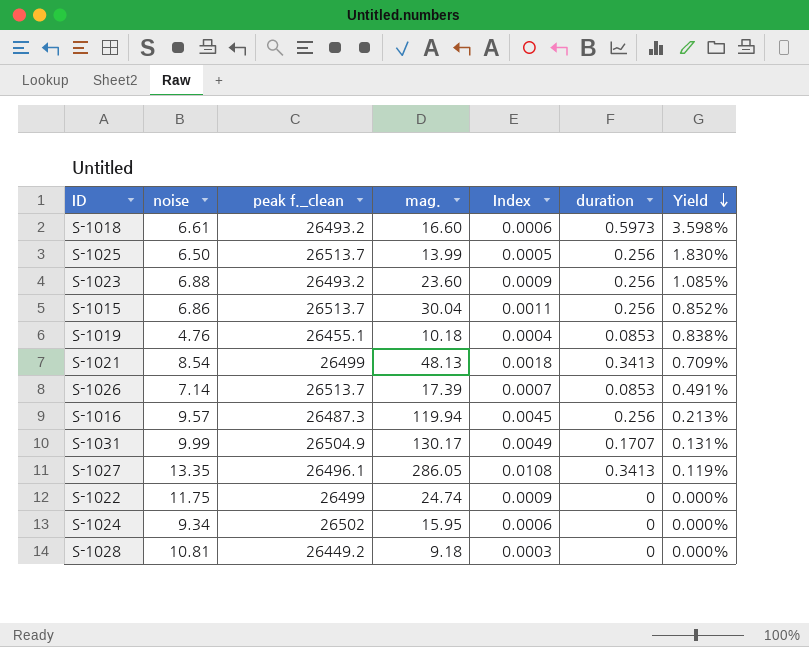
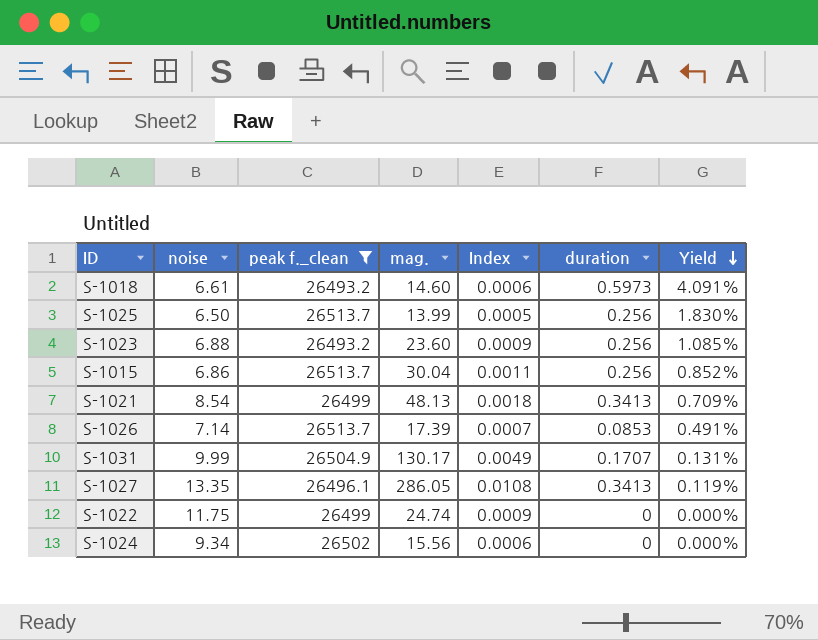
filter: none -> peak f._clean >= 26493.2
S-1018 | mag.: 16.60 -> 14.60
S-1018 | Yield: 3.598% -> 4.091%
S-1024 | mag.: 15.95 -> 15.56

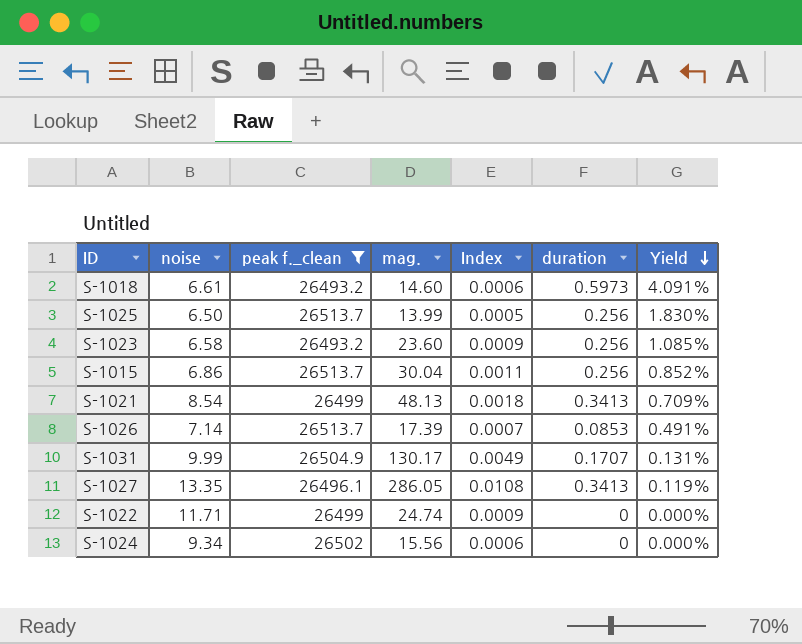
S-1023 | noise: 6.88 -> 6.58
S-1022 | noise: 11.75 -> 11.71

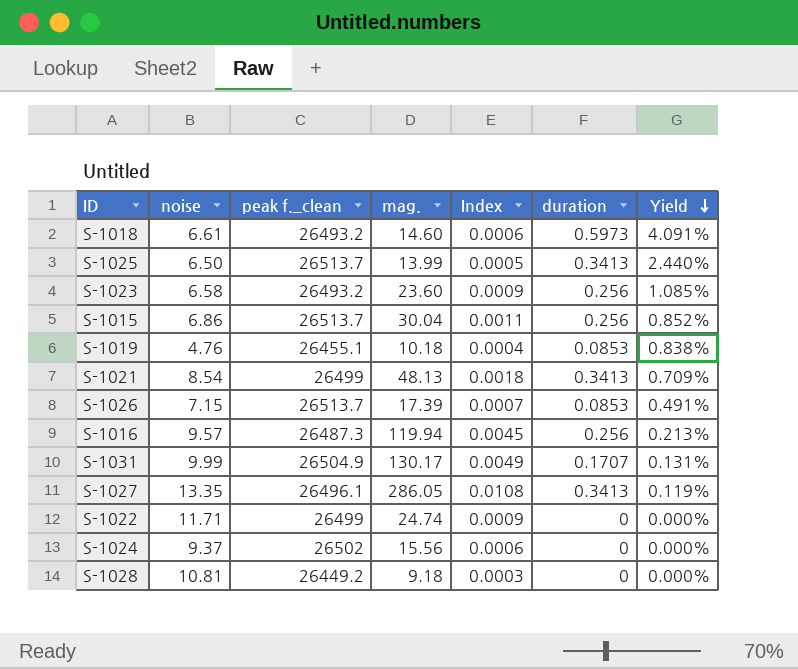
filter: peak f._clean >= 26493.2 -> none
S-1025 | duration: 0.256 -> 0.3413
S-1025 | Yield: 1.830% -> 2.440%
S-1026 | noise: 7.14 -> 7.15
S-1024 | noise: 9.34 -> 9.37

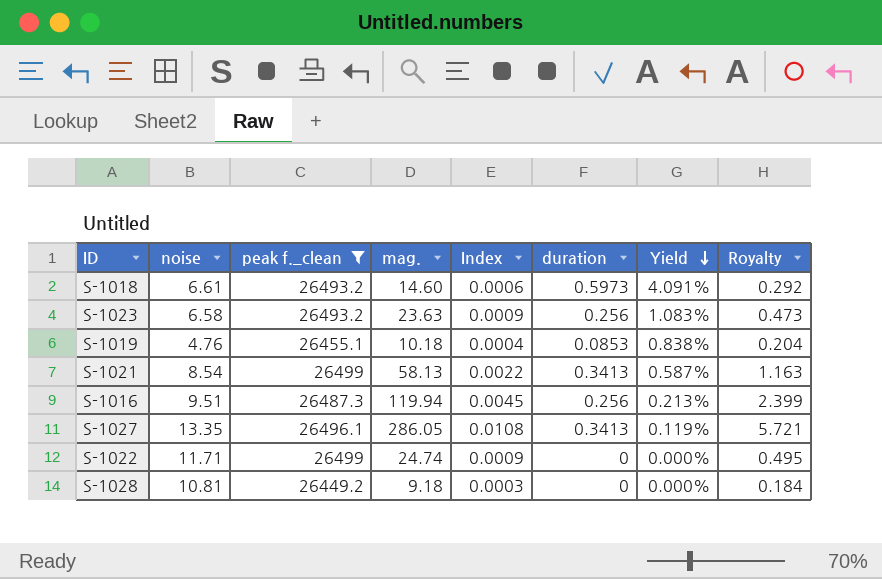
filter: none -> peak f._clean <= 26499
column Royalty | formula: none -> [mag.] * 0.02
S-1023 | mag.: 23.60 -> 23.63
S-1023 | Yield: 1.085% -> 1.083%
S-1021 | mag.: 48.13 -> 58.13
S-1021 | Index: 0.0018 -> 0.0022
S-1021 | Yield: 0.709% -> 0.587%
S-1016 | noise: 9.57 -> 9.51

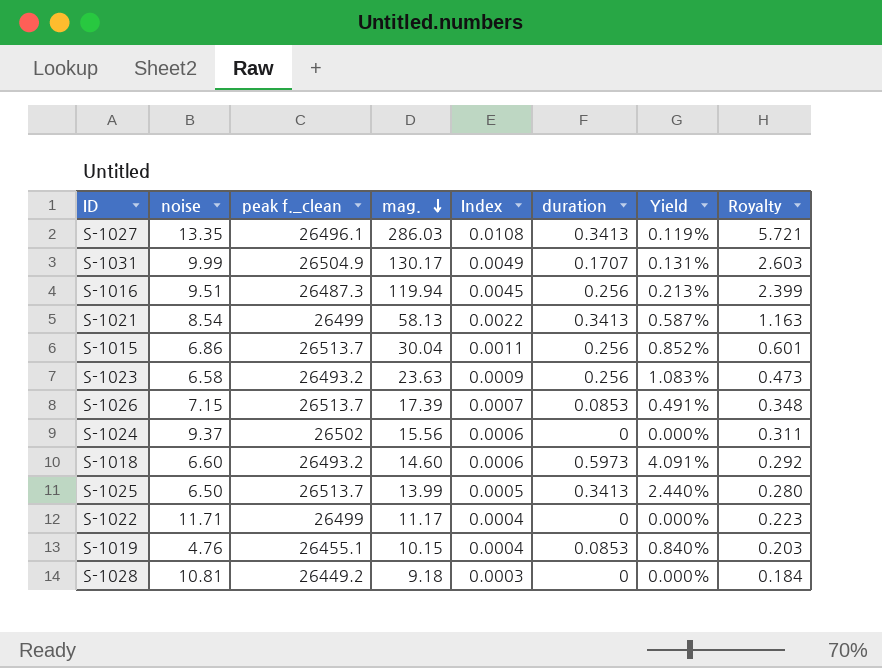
filter: peak f._clean <= 26499 -> none
row order: Yield descending -> mag. descending
S-1027 | mag.: 286.05 -> 286.03
S-1018 | noise: 6.61 -> 6.60
S-1022 | mag.: 24.74 -> 11.17
S-1022 | Index: 0.0009 -> 0.0004
S-1022 | Royalty: 0.495 -> 0.223
S-1019 | mag.: 10.18 -> 10.15
S-1019 | Yield: 0.838% -> 0.840%
S-1019 | Royalty: 0.204 -> 0.203

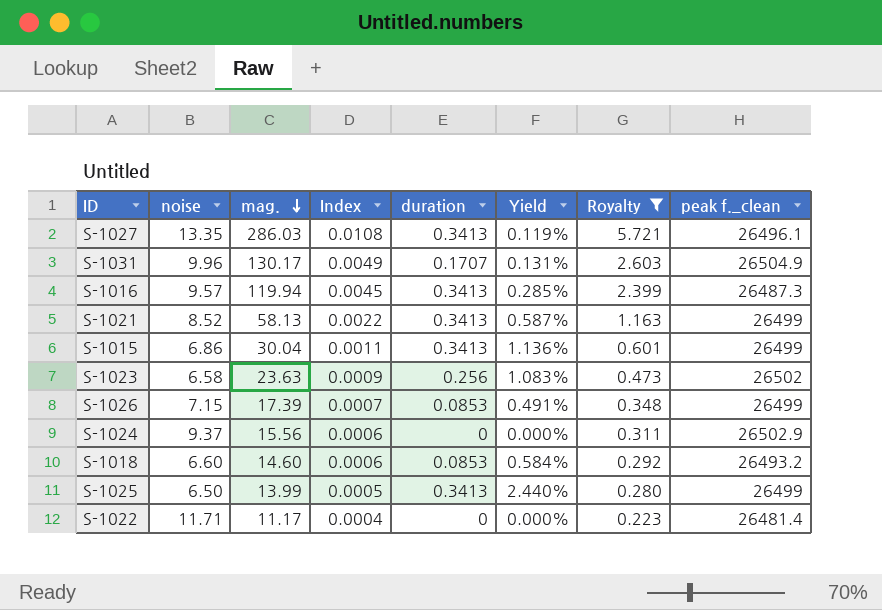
filter: none -> Royalty >= 0.223
column peak f._clean | position: 3 -> 8
S-1031 | noise: 9.99 -> 9.96
S-1016 | noise: 9.51 -> 9.57
S-1016 | duration: 0.256 -> 0.3413
S-1016 | Yield: 0.213% -> 0.285%
S-1021 | noise: 8.54 -> 8.52
S-1015 | duration: 0.256 -> 0.3413
S-1015 | Yield: 0.852% -> 1.136%
S-1015 | peak f._clean: 26513.7 -> 26499
S-1023 | peak f._clean: 26493.2 -> 26502
S-1026 | peak f._clean: 26513.7 -> 26499
S-1024 | peak f._clean: 26502 -> 26502.9
S-1018 | duration: 0.5973 -> 0.0853
S-1018 | Yield: 4.091% -> 0.584%
S-1025 | peak f._clean: 26513.7 -> 26499
S-1022 | peak f._clean: 26499 -> 26481.4

